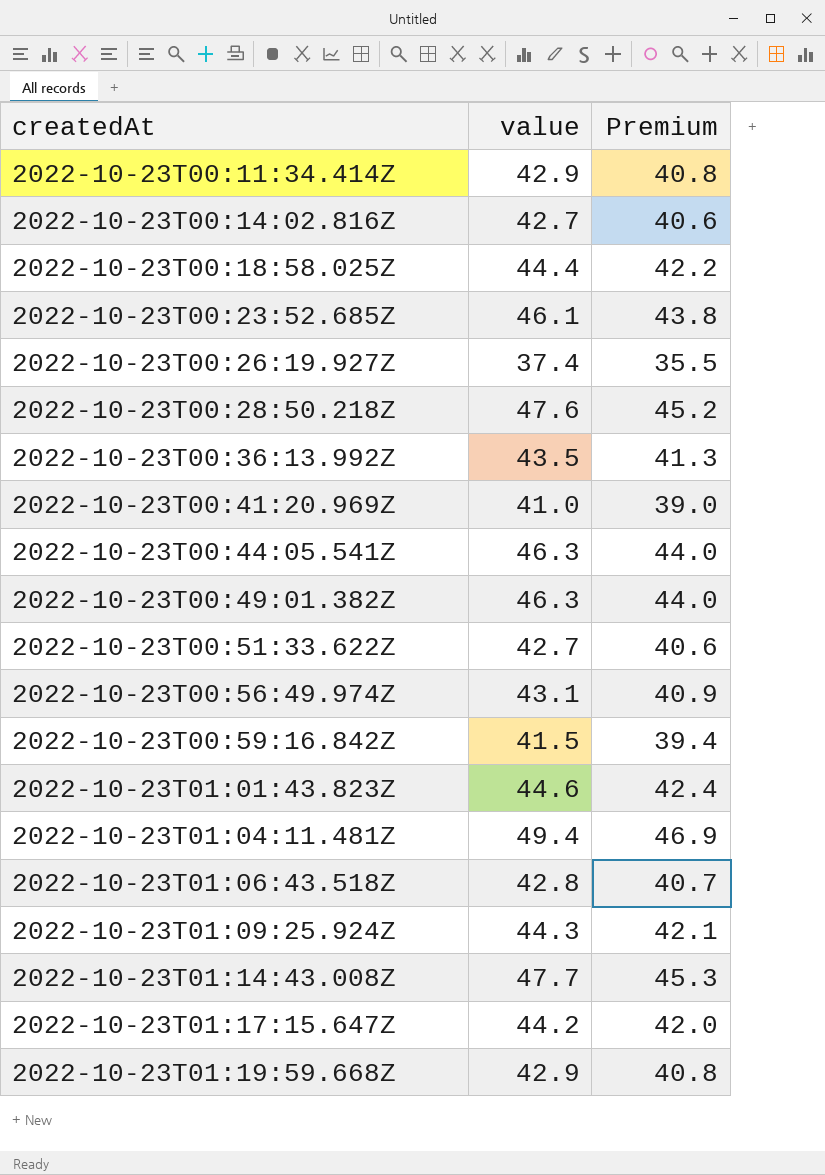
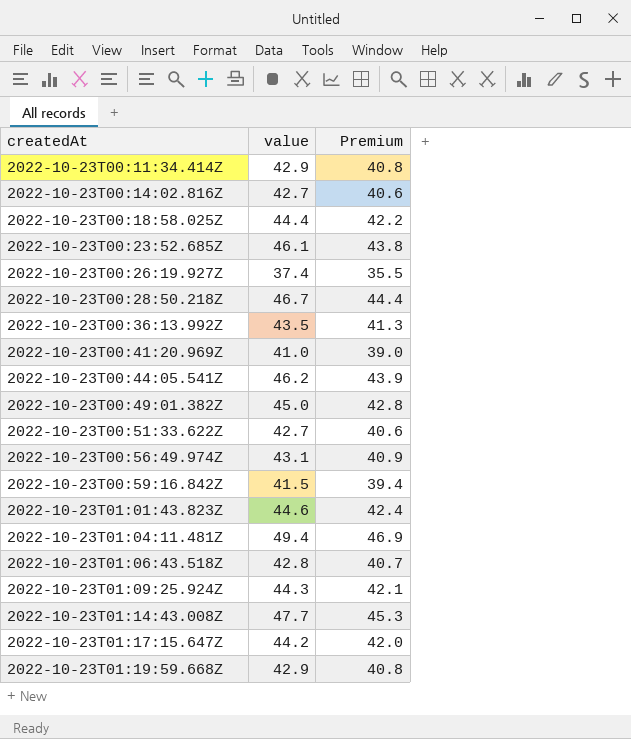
2022-10-23T00:28:50.218Z | value: 47.6 -> 46.7
2022-10-23T00:28:50.218Z | Premium: 45.2 -> 44.4
2022-10-23T00:44:05.541Z | value: 46.3 -> 46.2
2022-10-23T00:44:05.541Z | Premium: 44.0 -> 43.9
2022-10-23T00:49:01.382Z | value: 46.3 -> 45.0
2022-10-23T00:49:01.382Z | Premium: 44.0 -> 42.8

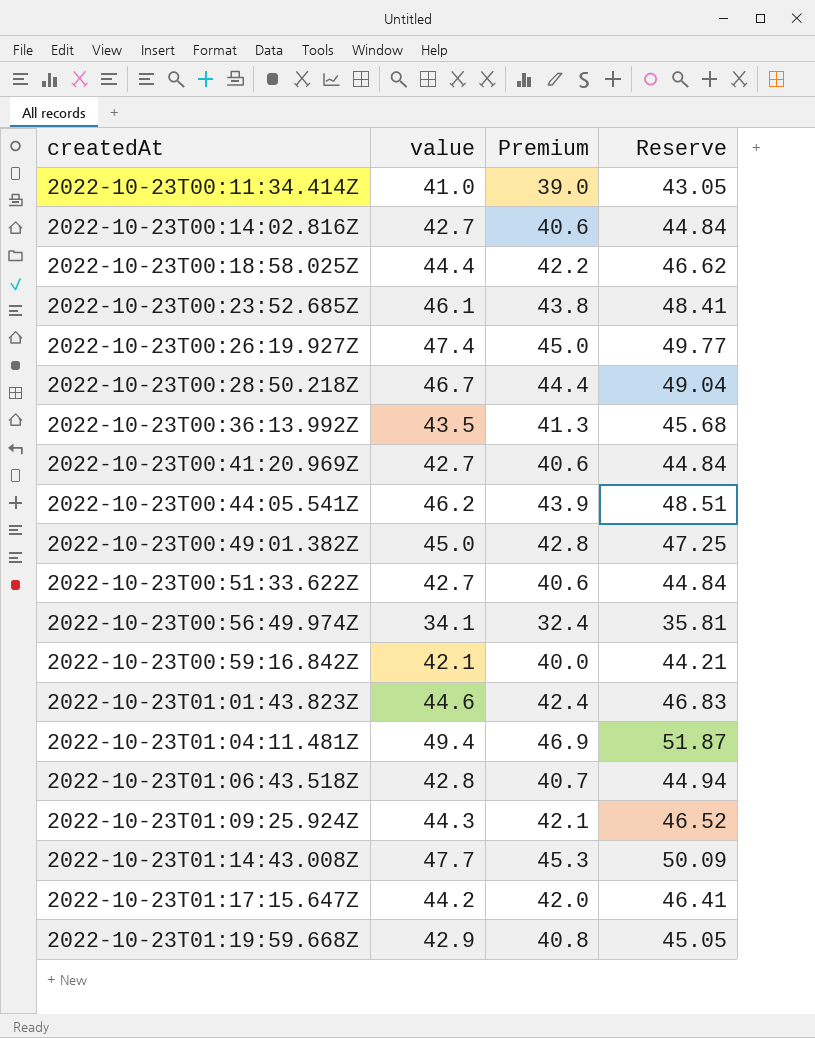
column Reserve | formula: none -> [value] * 1.05
2022-10-23T00:11:34.414Z | value: 42.9 -> 41.0
2022-10-23T00:11:34.414Z | Premium: 40.8 -> 39.0
2022-10-23T00:26:19.927Z | value: 37.4 -> 47.4
2022-10-23T00:26:19.927Z | Premium: 35.5 -> 45.0
2022-10-23T00:41:20.969Z | value: 41.0 -> 42.7
2022-10-23T00:41:20.969Z | Premium: 39.0 -> 40.6
2022-10-23T00:56:49.974Z | value: 43.1 -> 34.1
2022-10-23T00:56:49.974Z | Premium: 40.9 -> 32.4
2022-10-23T00:59:16.842Z | value: 41.5 -> 42.1
2022-10-23T00:59:16.842Z | Premium: 39.4 -> 40.0

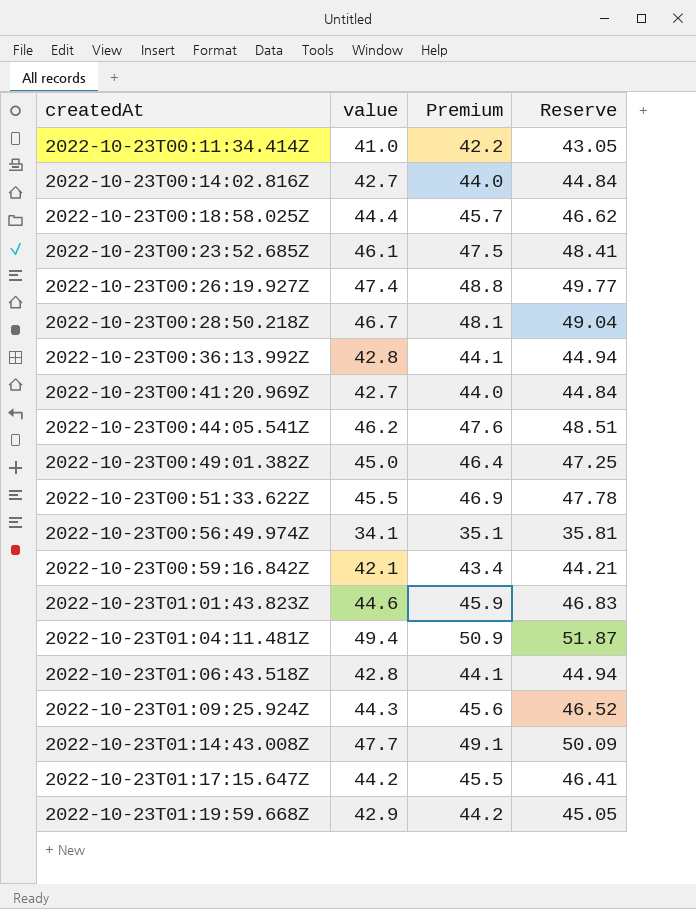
column Premium | formula: [value] * 0.95 -> [value] * 1.03
2022-10-23T00:36:13.992Z | value: 43.5 -> 42.8
2022-10-23T00:36:13.992Z | Reserve: 45.68 -> 44.94
2022-10-23T00:51:33.622Z | value: 42.7 -> 45.5
2022-10-23T00:51:33.622Z | Reserve: 44.84 -> 47.78

